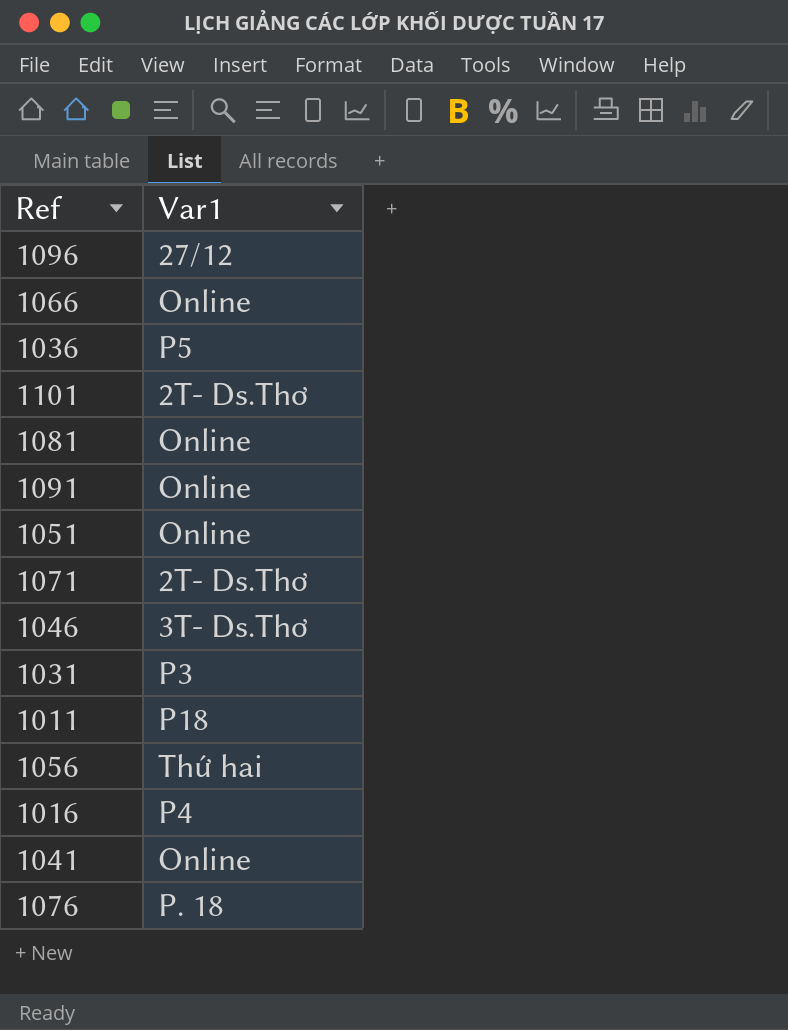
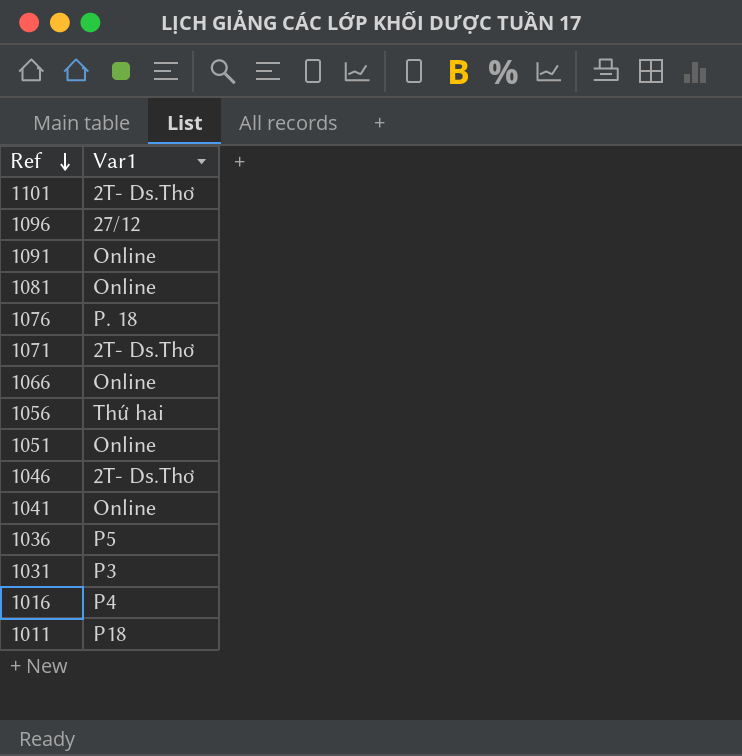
row order: none -> Ref descending
1046 | Var1: 3T- Ds.Thơ -> 2T- Ds.Thơ

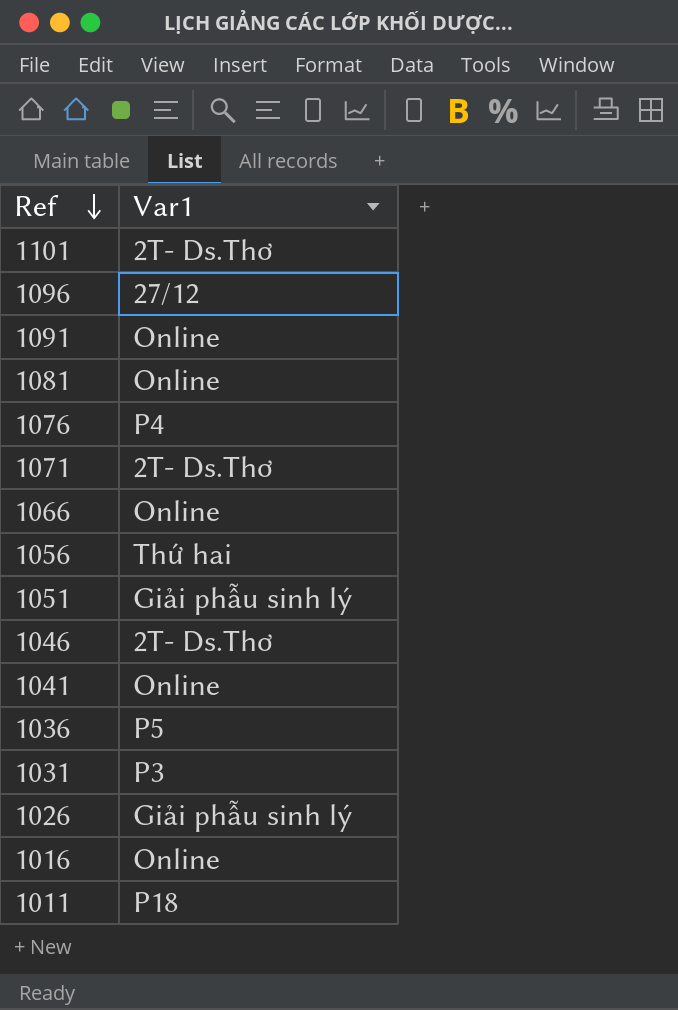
1076 | Var1: P. 18 -> P4
1051 | Var1: Online -> Giải phẫu sinh lý
row 1026: none -> Giải phẫu sinh lý
1016 | Var1: P4 -> Online

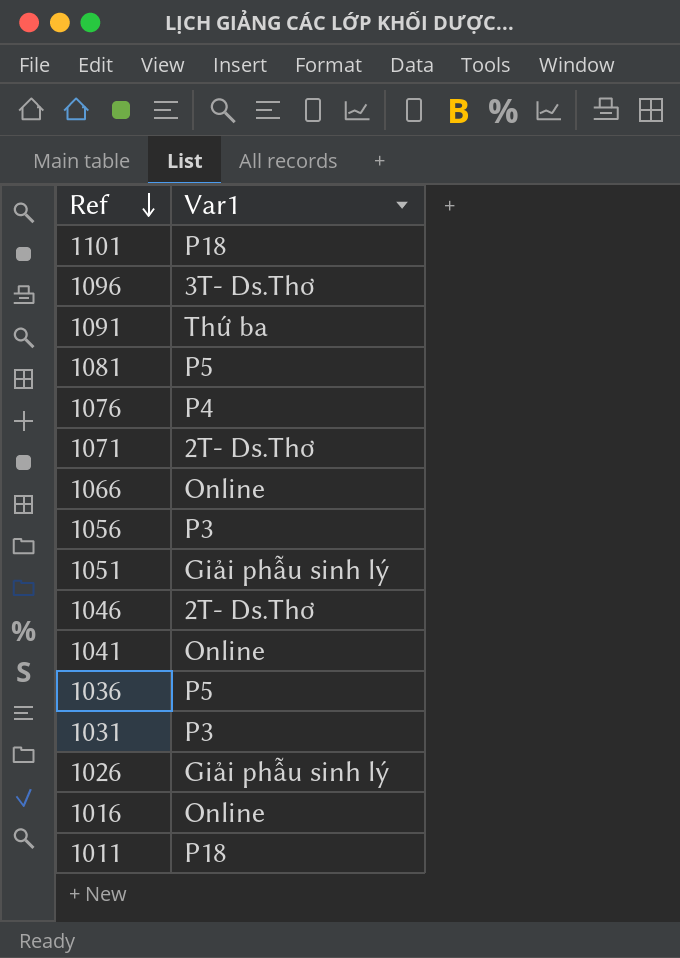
1101 | Var1: 2T- Ds.Thơ -> P18
1096 | Var1: 27/12 -> 3T- Ds.Thơ
1091 | Var1: Online -> Thứ ba
1081 | Var1: Online -> P5
1056 | Var1: Thứ hai -> P3

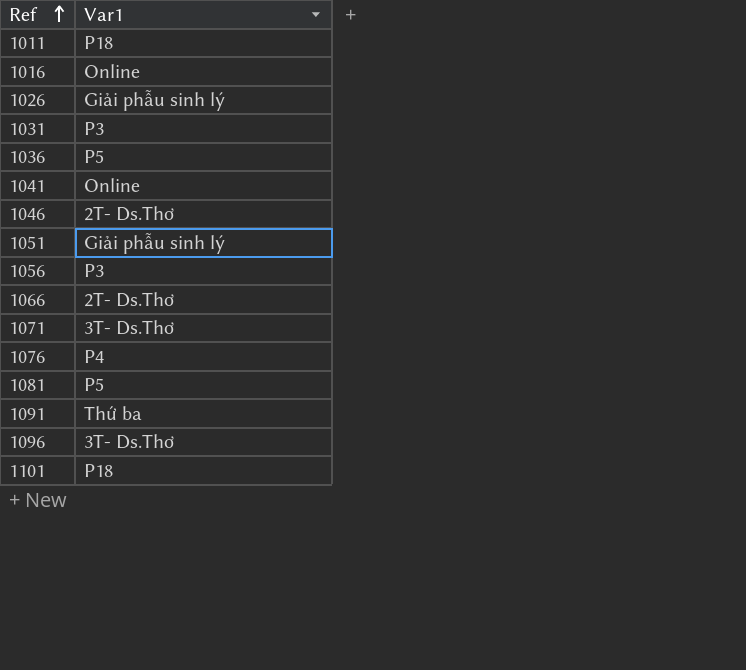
row order: Ref descending -> Ref ascending
1066 | Var1: Online -> 2T- Ds.Thơ
1071 | Var1: 2T- Ds.Thơ -> 3T- Ds.Thơ

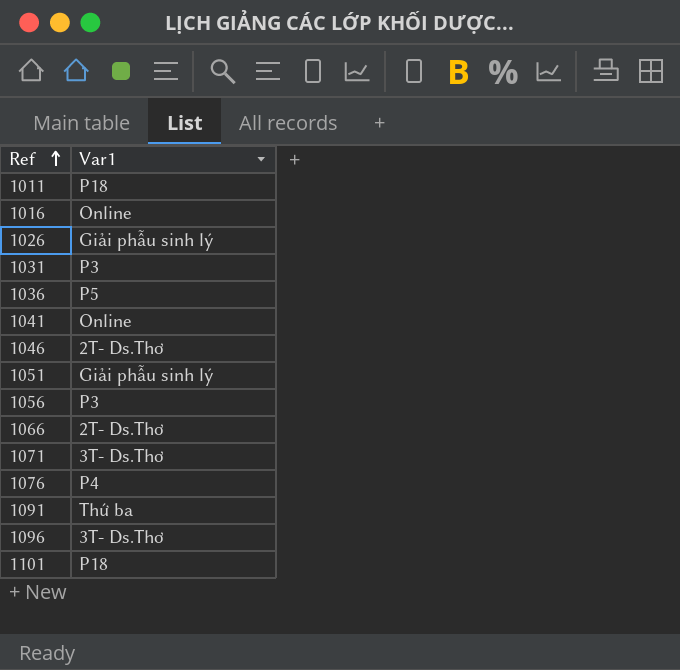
row 1081: P5 -> none

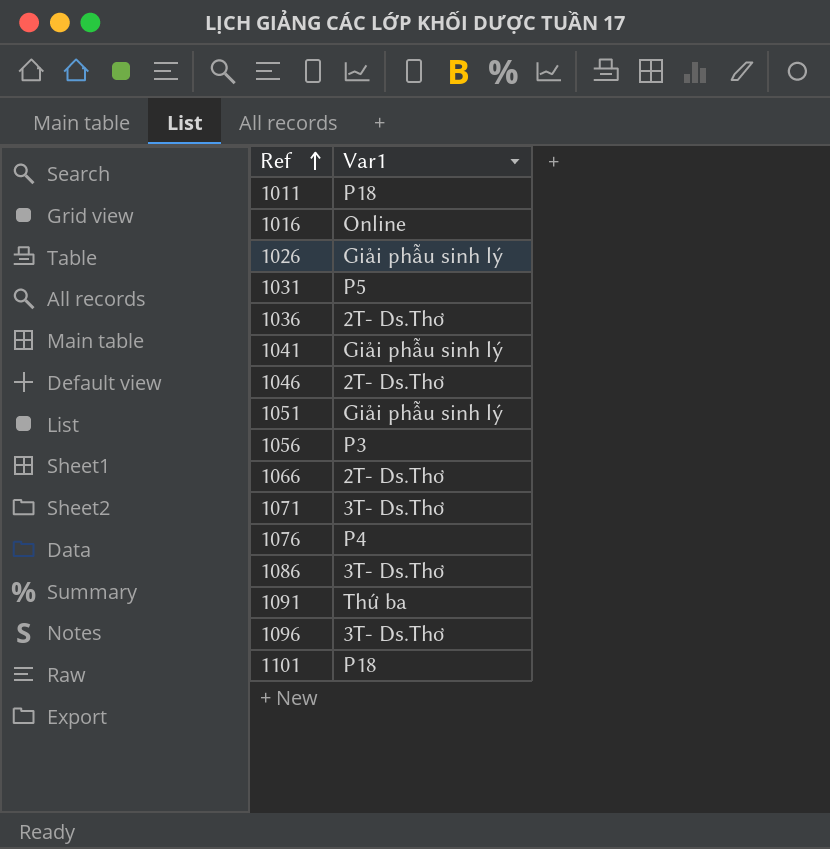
1031 | Var1: P3 -> P5
1036 | Var1: P5 -> 2T- Ds.Thơ
1041 | Var1: Online -> Giải phẫu sinh lý
row 1086: none -> 3T- Ds.Thơ

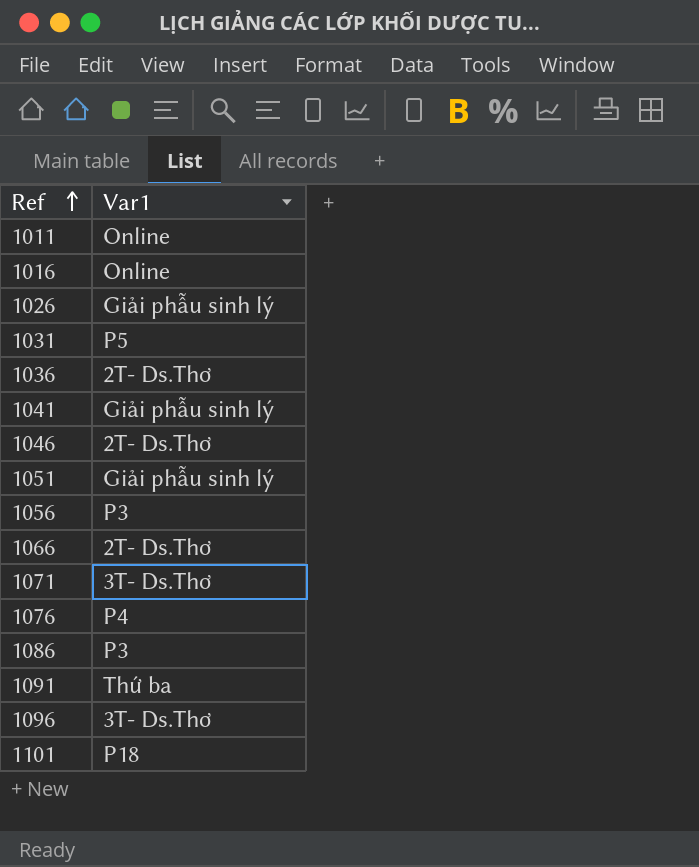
1011 | Var1: P18 -> Online
1086 | Var1: 3T- Ds.Thơ -> P3

